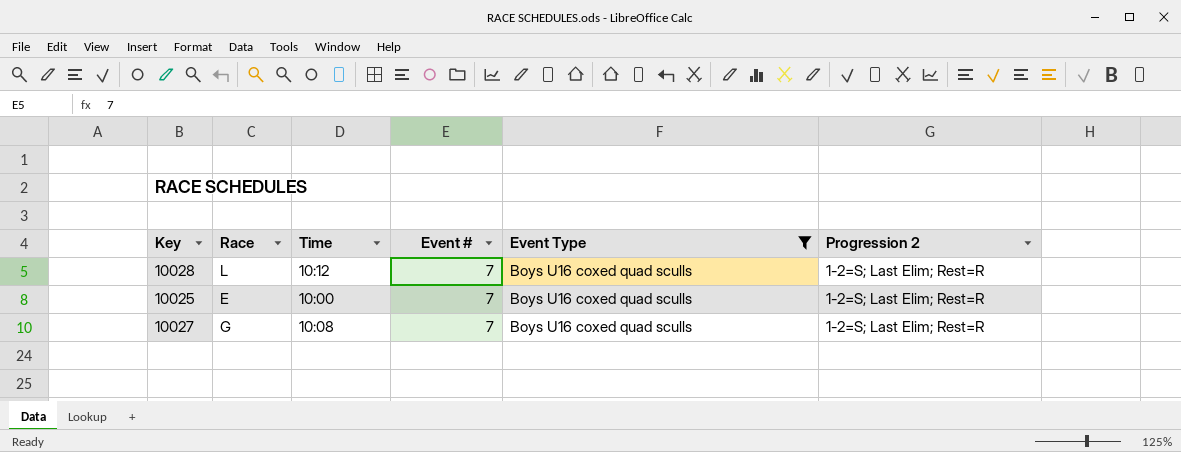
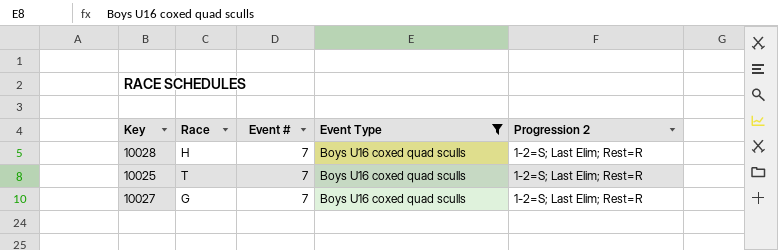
column Time | position: 3 -> none
10028 | Race: L -> H
10025 | Race: E -> T

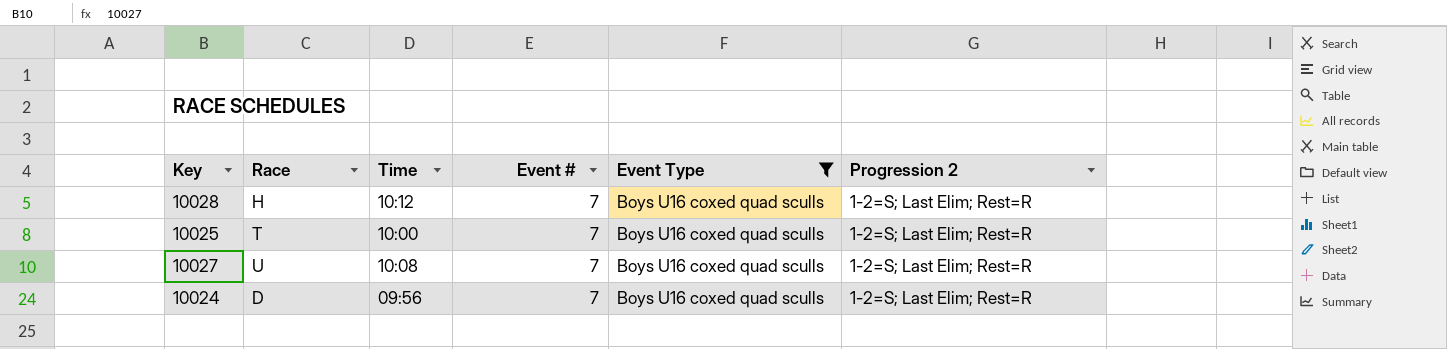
column Time | position: none -> 3
10027 | Race: G -> U
row 10024: none -> D | 09:56 | 7 | Boys U16 coxed quad sculls | 1-2=S; Last Elim; Rest=R

